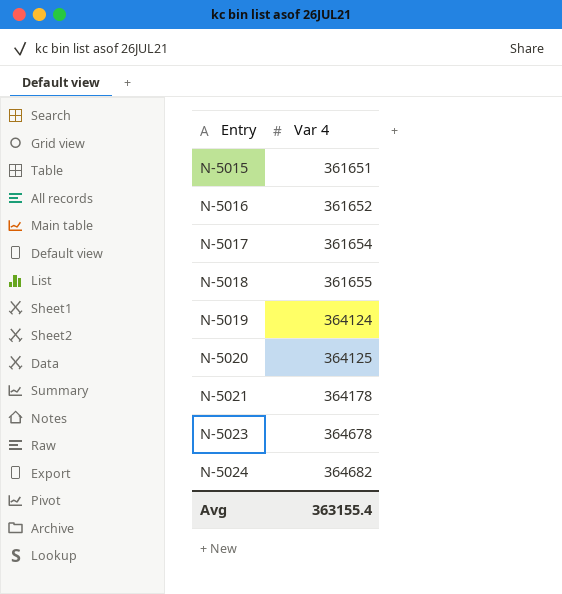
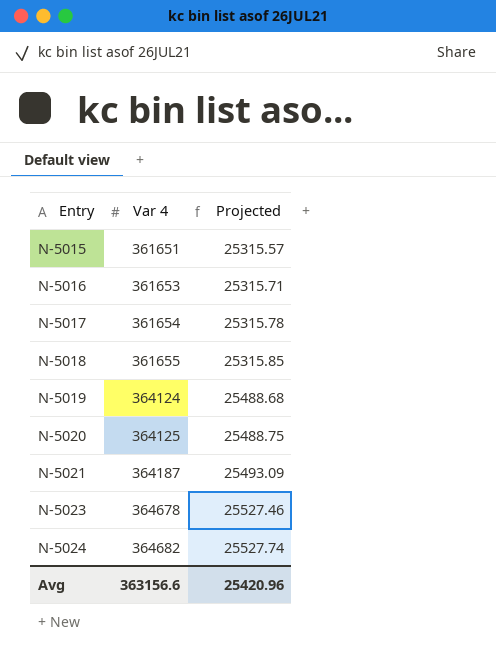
column Projected | formula: none -> [Var 4] * 0.07
N-5016 | Var 4: 361652 -> 361653
N-5021 | Var 4: 364178 -> 364187
Avg | Var 4: 363155.4 -> 363156.6

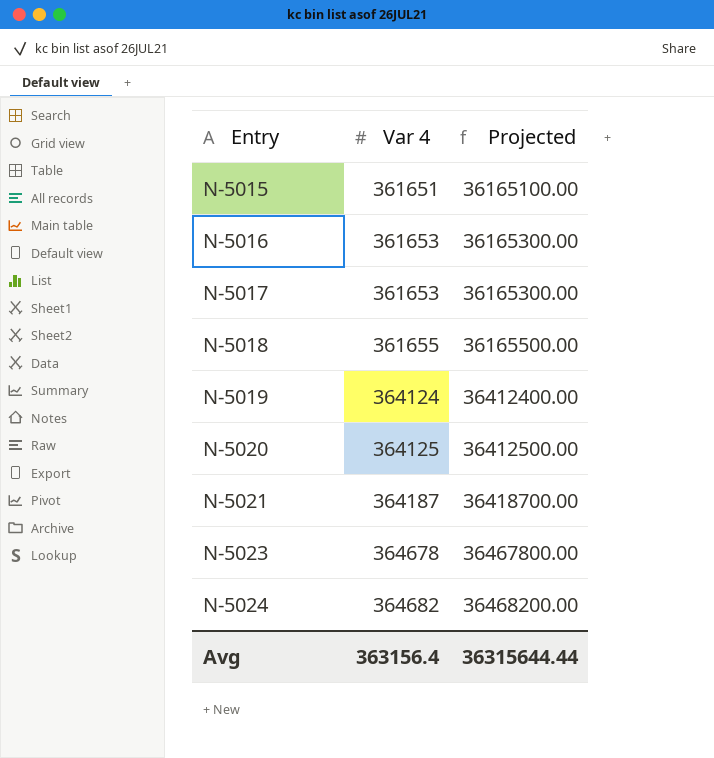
column Projected | formula: [Var 4] * 0.07 -> [Var 4] * 100
N-5017 | Var 4: 361654 -> 361653
Avg | Var 4: 363156.6 -> 363156.4
Avg | Projected: 25420.96 -> 36315644.44

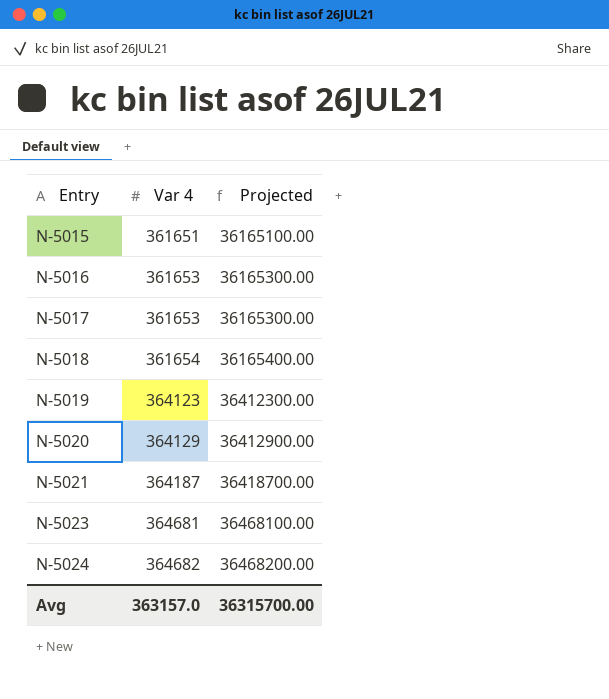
N-5018 | Var 4: 361655 -> 361654
N-5018 | Projected: 36165500.00 -> 36165400.00
N-5019 | Var 4: 364124 -> 364123
N-5019 | Projected: 36412400.00 -> 36412300.00
N-5020 | Var 4: 364125 -> 364129
N-5020 | Projected: 36412500.00 -> 36412900.00
N-5023 | Var 4: 364678 -> 364681
N-5023 | Projected: 36467800.00 -> 36468100.00
Avg | Var 4: 363156.4 -> 363157.0
Avg | Projected: 36315644.44 -> 36315700.00

